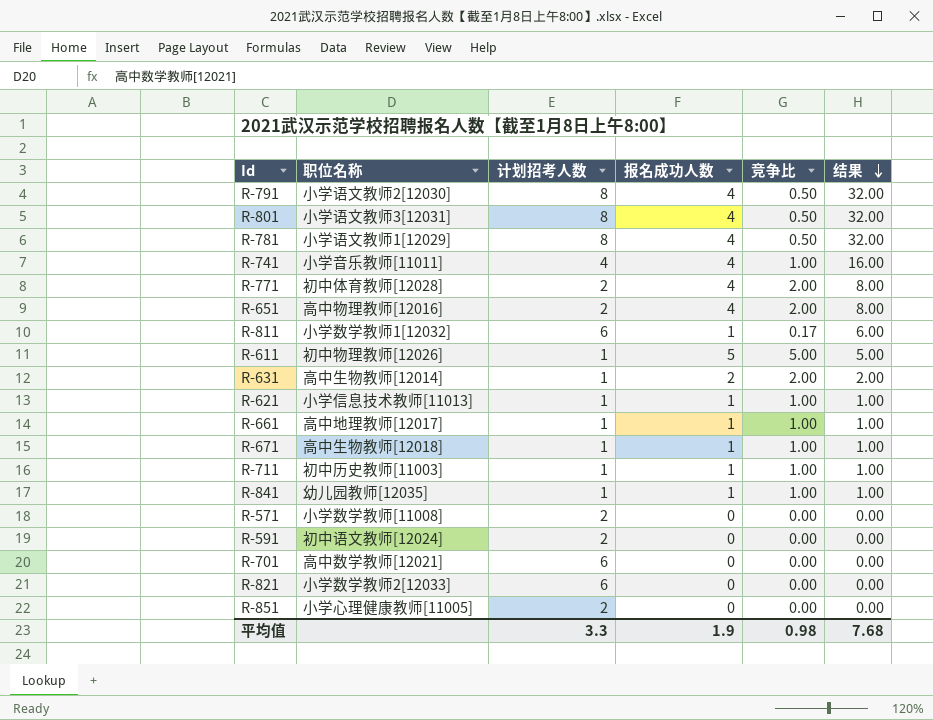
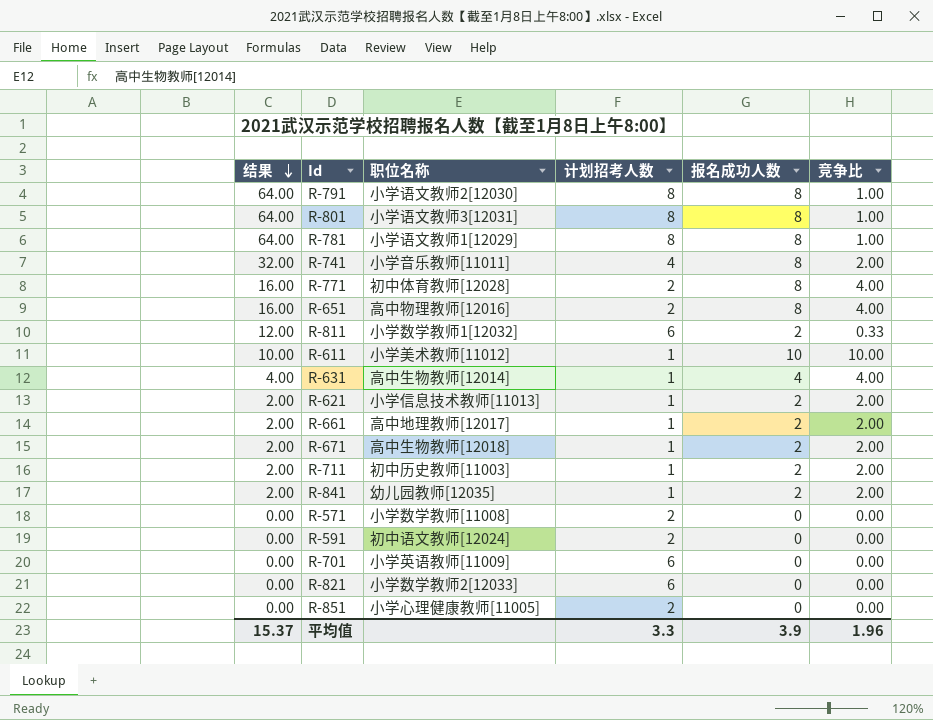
column 结果 | position: 6 -> 1
R-791 | 结果: 32.00 -> 64.00
R-791 | 报名成功人数: 4 -> 8
R-791 | 竞争比: 0.50 -> 1.00
R-801 | 结果: 32.00 -> 64.00
R-801 | 报名成功人数: 4 -> 8
R-801 | 竞争比: 0.50 -> 1.00
R-781 | 结果: 32.00 -> 64.00
R-781 | 报名成功人数: 4 -> 8
R-781 | 竞争比: 0.50 -> 1.00
R-741 | 结果: 16.00 -> 32.00
R-741 | 报名成功人数: 4 -> 8
R-741 | 竞争比: 1.00 -> 2.00
R-771 | 结果: 8.00 -> 16.00
R-771 | 报名成功人数: 4 -> 8
R-771 | 竞争比: 2.00 -> 4.00
R-651 | 结果: 8.00 -> 16.00
R-651 | 报名成功人数: 4 -> 8
R-651 | 竞争比: 2.00 -> 4.00
R-811 | 结果: 6.00 -> 12.00
R-811 | 报名成功人数: 1 -> 2
R-811 | 竞争比: 0.17 -> 0.33
R-611 | 结果: 5.00 -> 10.00
R-611 | 职位名称: 初中物理教师[12026] -> 小学美术教师[11012]
R-611 | 报名成功人数: 5 -> 10
R-611 | 竞争比: 5.00 -> 10.00
R-631 | 结果: 2.00 -> 4.00
R-631 | 报名成功人数: 2 -> 4
R-631 | 竞争比: 2.00 -> 4.00
R-621 | 结果: 1.00 -> 2.00
R-621 | 报名成功人数: 1 -> 2
R-621 | 竞争比: 1.00 -> 2.00
R-661 | 结果: 1.00 -> 2.00
R-661 | 报名成功人数: 1 -> 2
R-661 | 竞争比: 1.00 -> 2.00
R-671 | 结果: 1.00 -> 2.00
R-671 | 报名成功人数: 1 -> 2
R-671 | 竞争比: 1.00 -> 2.00
R-711 | 结果: 1.00 -> 2.00
R-711 | 报名成功人数: 1 -> 2
R-711 | 竞争比: 1.00 -> 2.00
R-841 | 结果: 1.00 -> 2.00
R-841 | 报名成功人数: 1 -> 2
R-841 | 竞争比: 1.00 -> 2.00
R-701 | 职位名称: 高中数学教师[12021] -> 小学英语教师[11009]
平均值 | 结果: 7.68 -> 15.37
平均值 | 报名成功人数: 1.9 -> 3.9
平均值 | 竞争比: 0.98 -> 1.96

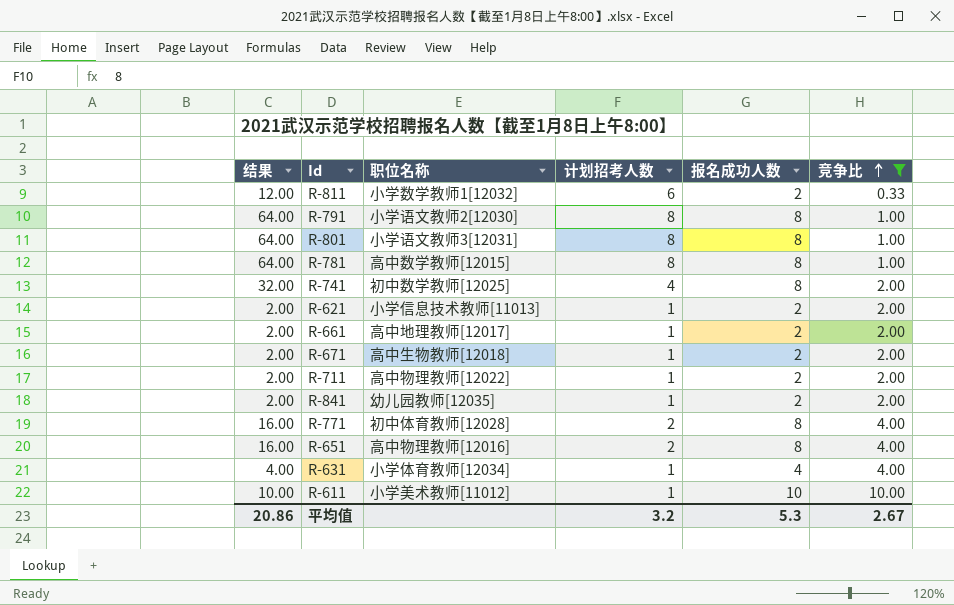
filter: none -> 竞争比 != 0.00
row order: 结果 descending -> 竞争比 ascending
R-781 | 职位名称: 小学语文教师1[12029] -> 高中数学教师[12015]
R-741 | 职位名称: 小学音乐教师[11011] -> 初中数学教师[12025]
R-711 | 职位名称: 初中历史教师[11003] -> 高中物理教师[12022]
R-631 | 职位名称: 高中生物教师[12014] -> 小学体育教师[12034]
平均值 | 结果: 15.37 -> 20.86
平均值 | 计划招考人数: 3.3 -> 3.2
平均值 | 报名成功人数: 3.9 -> 5.3
平均值 | 竞争比: 1.96 -> 2.67

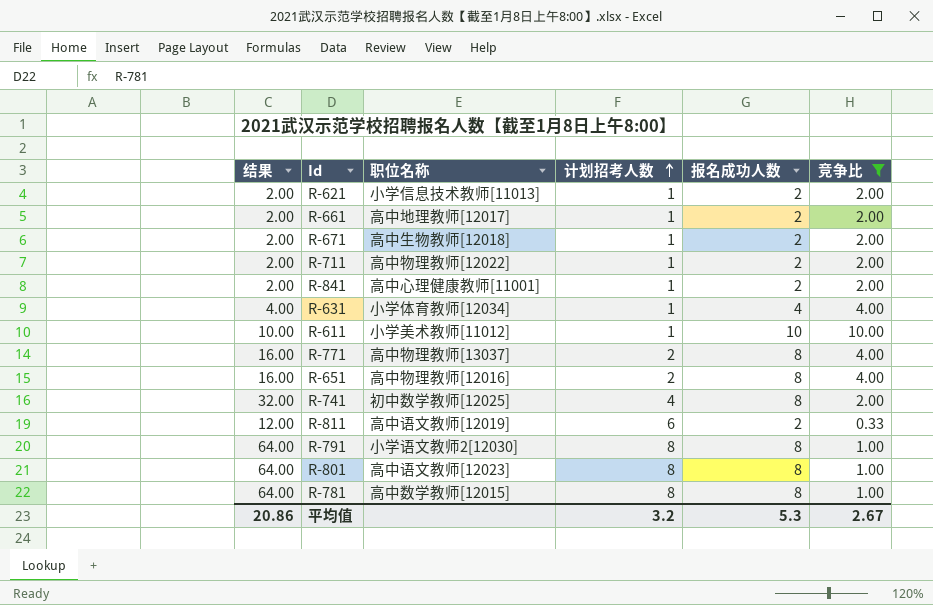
row order: 竞争比 ascending -> 计划招考人数 ascending
R-841 | 职位名称: 幼儿园教师[12035] -> 高中心理健康教师[11001]
R-771 | 职位名称: 初中体育教师[12028] -> 高中物理教师[13037]
R-811 | 职位名称: 小学数学教师1[12032] -> 高中语文教师[12019]
R-801 | 职位名称: 小学语文教师3[12031] -> 高中语文教师[12023]

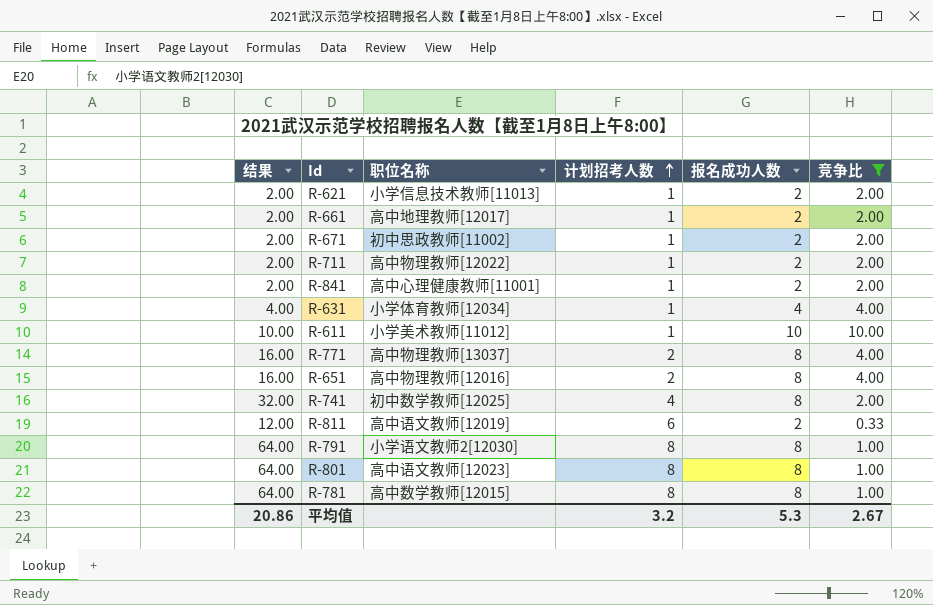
R-671 | 职位名称: 高中生物教师[12018] -> 初中思政教师[11002]

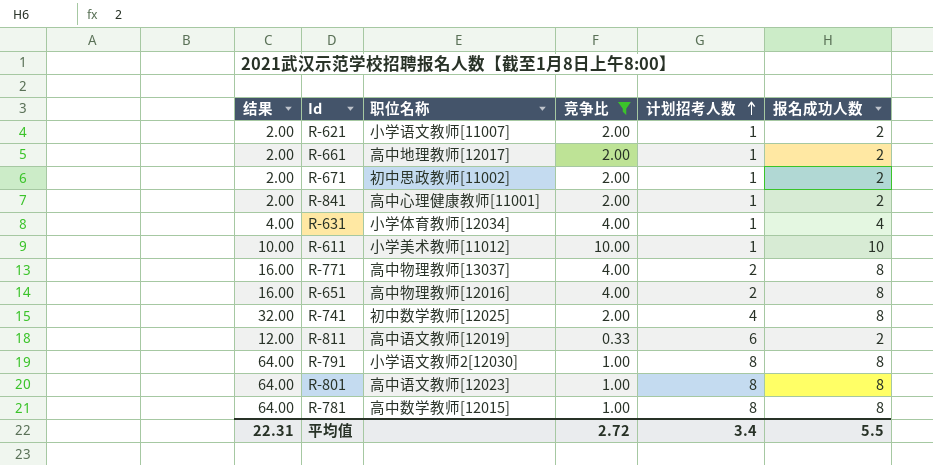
column 竞争比 | position: 6 -> 4
row R-711: 2.00 | 高中物理教师[12022] | 1 | 2 | 2.00 -> none
R-621 | 职位名称: 小学信息技术教师[11013] -> 小学语文教师[11007]
平均值 | 结果: 20.86 -> 22.31
平均值 | 竞争比: 2.67 -> 2.72
平均值 | 计划招考人数: 3.2 -> 3.4
平均值 | 报名成功人数: 5.3 -> 5.5

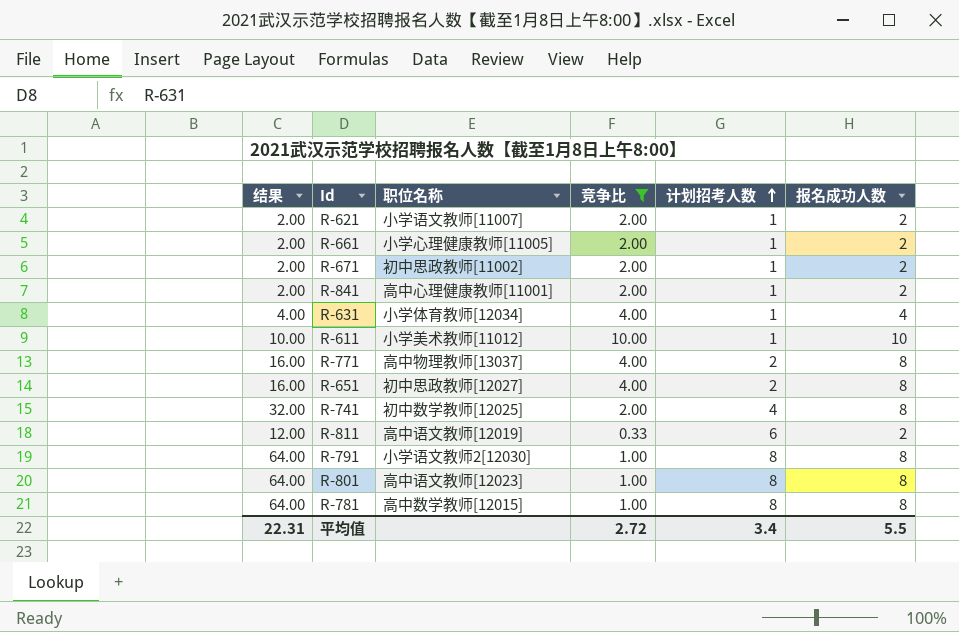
R-661 | 职位名称: 高中地理教师[12017] -> 小学心理健康教师[11005]
R-651 | 职位名称: 高中物理教师[12016] -> 初中思政教师[12027]

